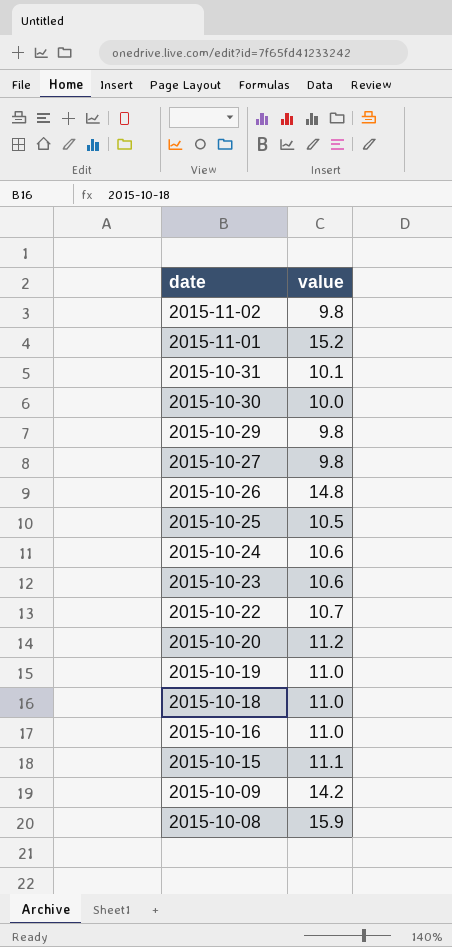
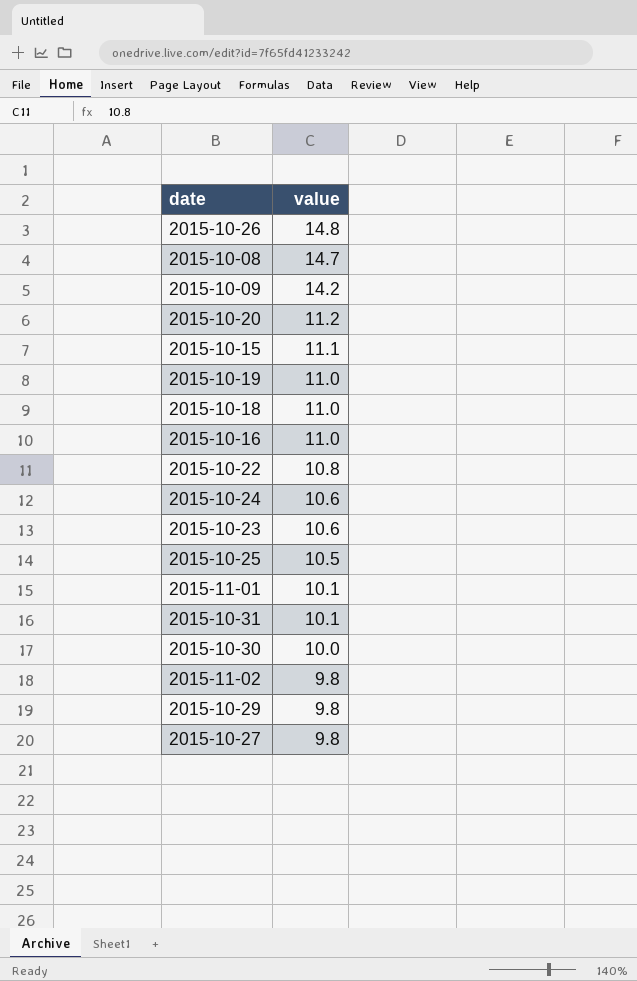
row order: date descending -> value descending
2015-10-08 | value: 15.9 -> 14.7
2015-10-22 | value: 10.7 -> 10.8
2015-11-01 | value: 15.2 -> 10.1

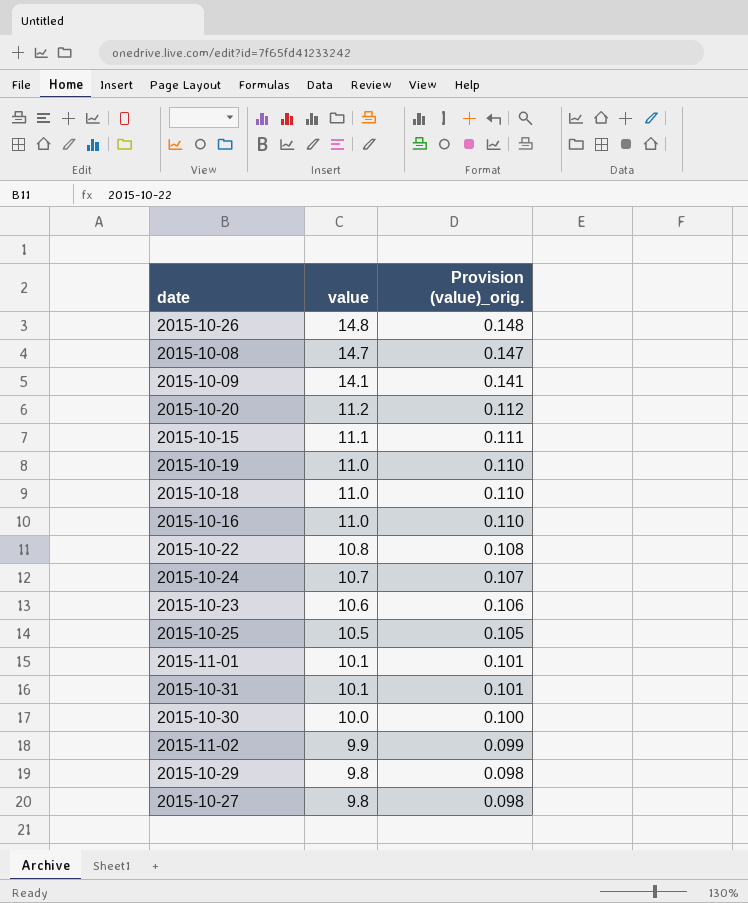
column Provision (value)_orig. | formula: none -> [value] * 0.01
2015-10-09 | value: 14.2 -> 14.1
2015-10-24 | value: 10.6 -> 10.7
2015-11-02 | value: 9.8 -> 9.9

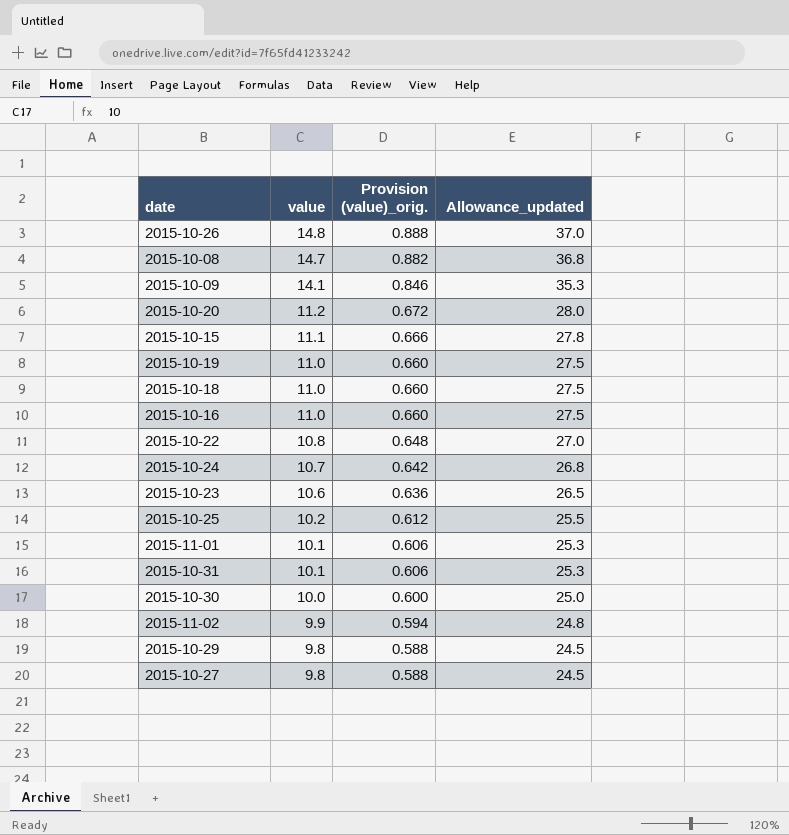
column Provision (value)_orig. | formula: [value] * 0.01 -> [value] * 0.06
column Allowance_updated | formula: none -> [value] * 2.5
2015-10-25 | value: 10.5 -> 10.2

